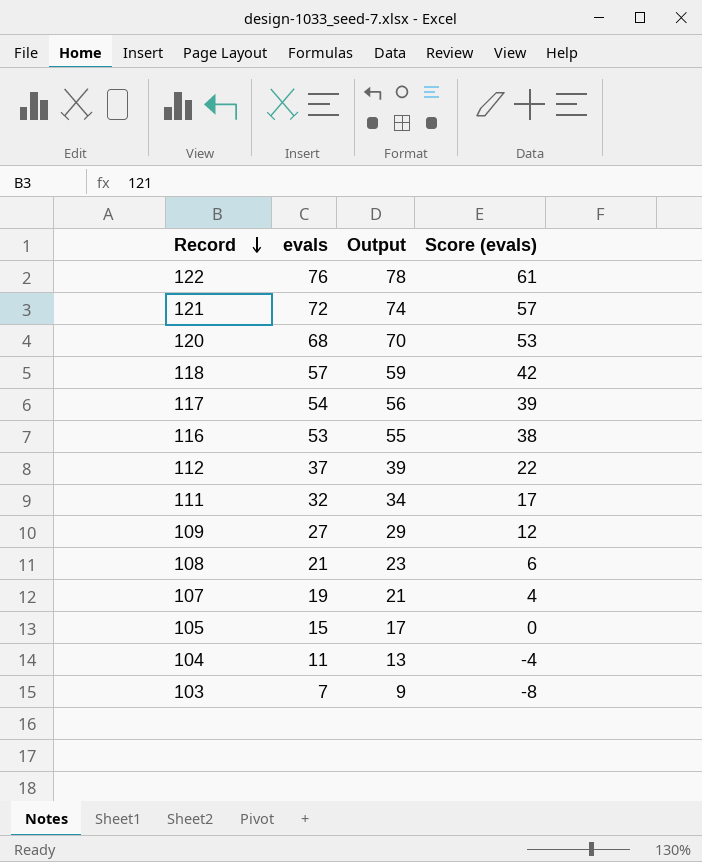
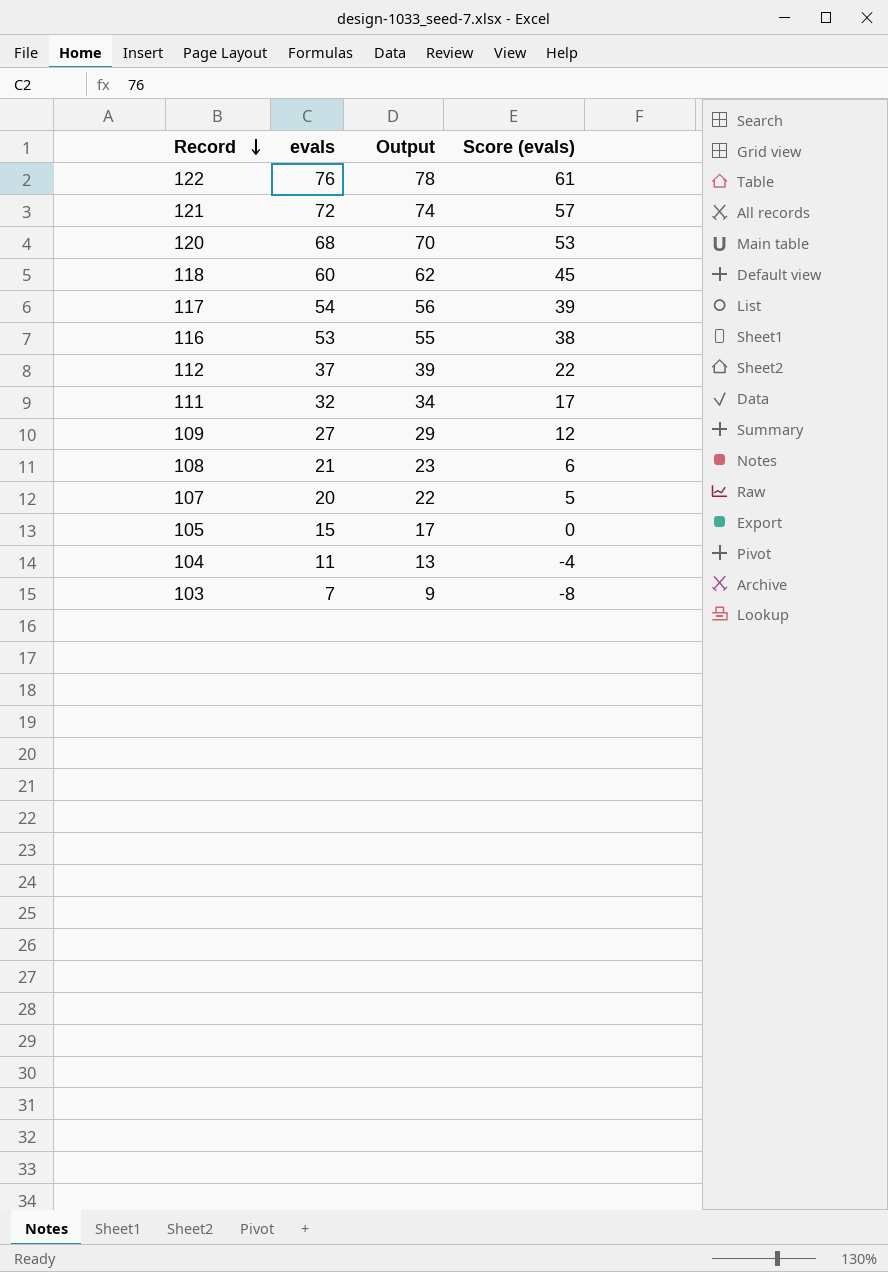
118 | evals: 57 -> 60
118 | Output: 59 -> 62
118 | Score (evals): 42 -> 45
107 | evals: 19 -> 20
107 | Output: 21 -> 22
107 | Score (evals): 4 -> 5

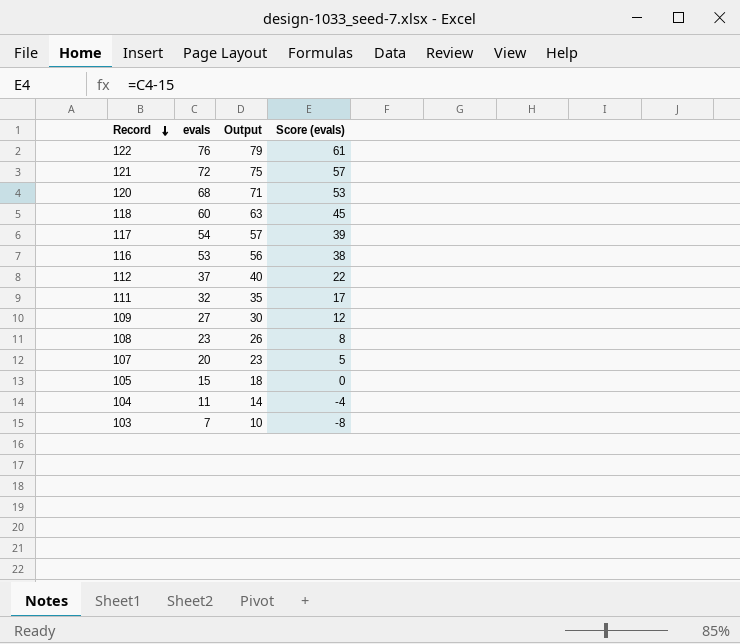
column Output | formula: [evals] + 2 -> [evals] + 3
108 | evals: 21 -> 23
108 | Score (evals): 6 -> 8

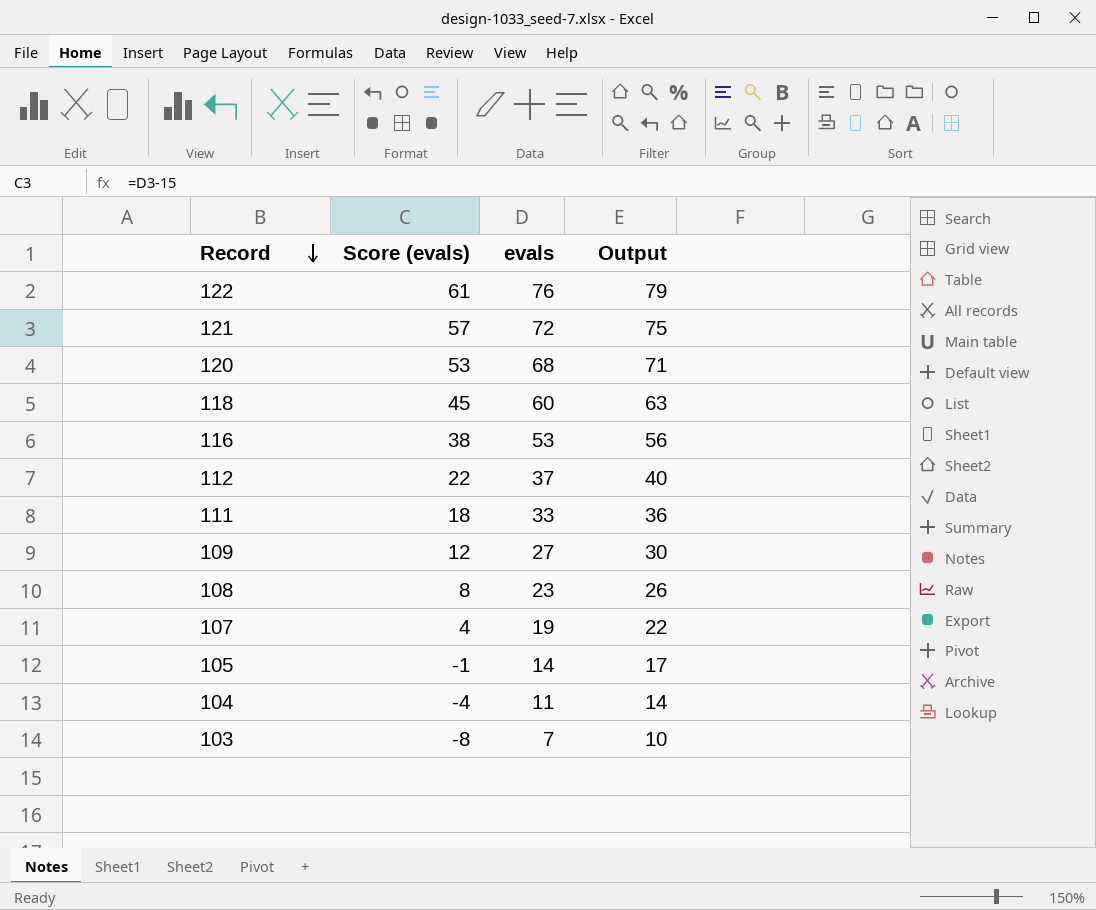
column Score (evals) | position: 4 -> 2
row 117: 54 | 57 | 39 -> none
111 | Score (evals): 17 -> 18
111 | evals: 32 -> 33
111 | Output: 35 -> 36
107 | Score (evals): 5 -> 4
107 | evals: 20 -> 19
107 | Output: 23 -> 22
105 | Score (evals): 0 -> -1
105 | evals: 15 -> 14
105 | Output: 18 -> 17

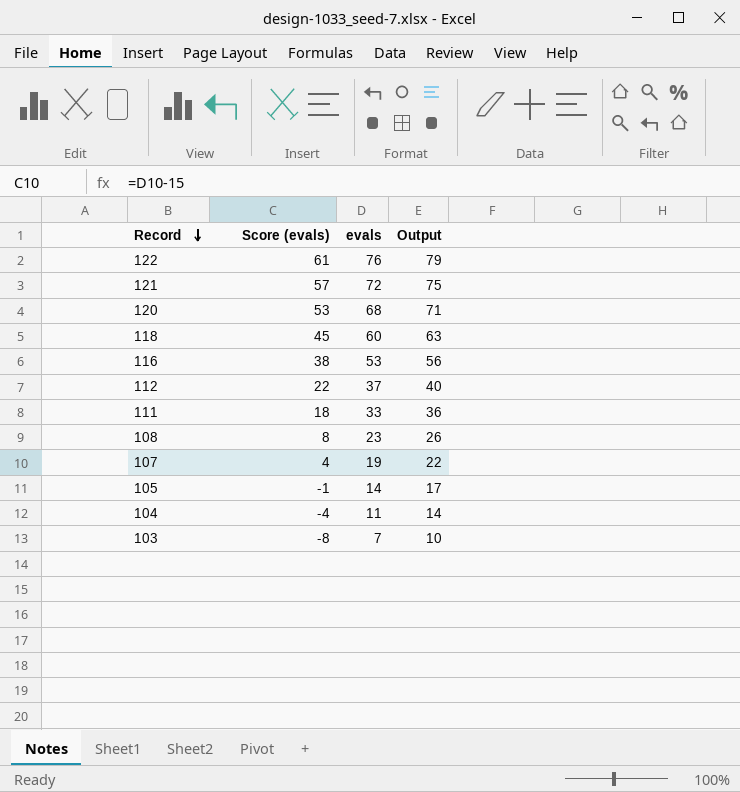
row 109: 12 | 27 | 30 -> none

